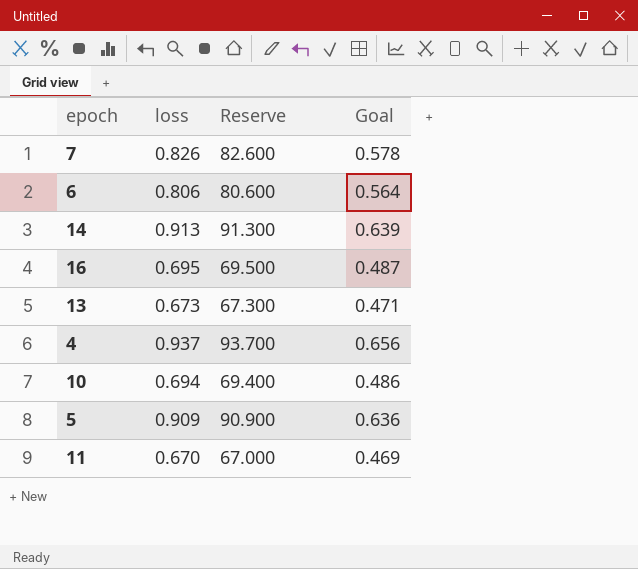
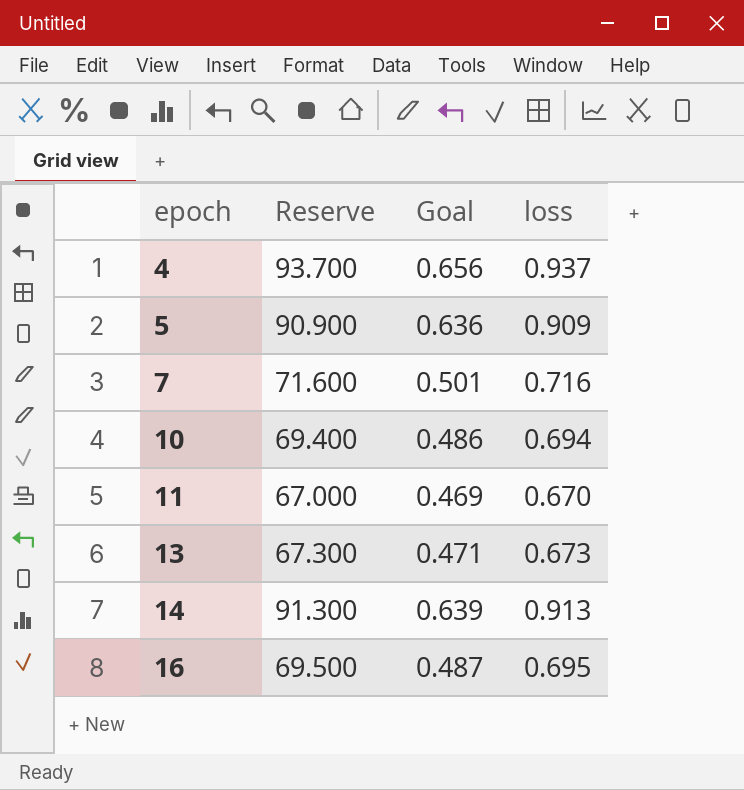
row order: none -> epoch ascending
column loss | position: 2 -> 4
row 6: 0.806 | 80.600 | 0.564 -> none
7 | Reserve: 82.600 -> 71.600
7 | Goal: 0.578 -> 0.501
7 | loss: 0.826 -> 0.716

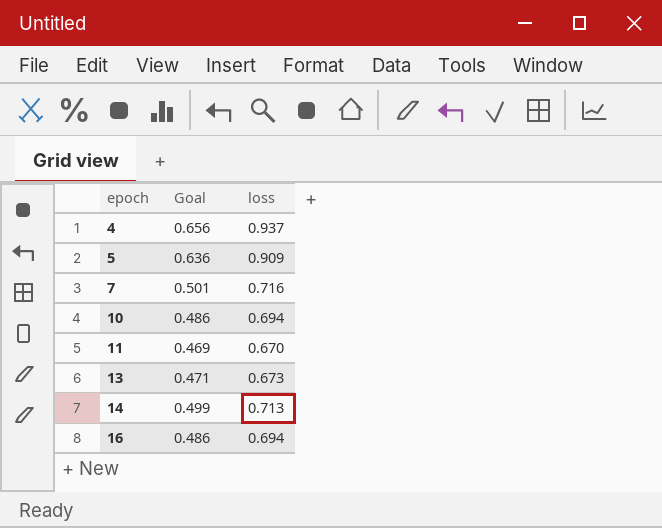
column Reserve | formula: [loss] * 100 -> none
14 | Goal: 0.639 -> 0.499
14 | loss: 0.913 -> 0.713
16 | Goal: 0.487 -> 0.486
16 | loss: 0.695 -> 0.694

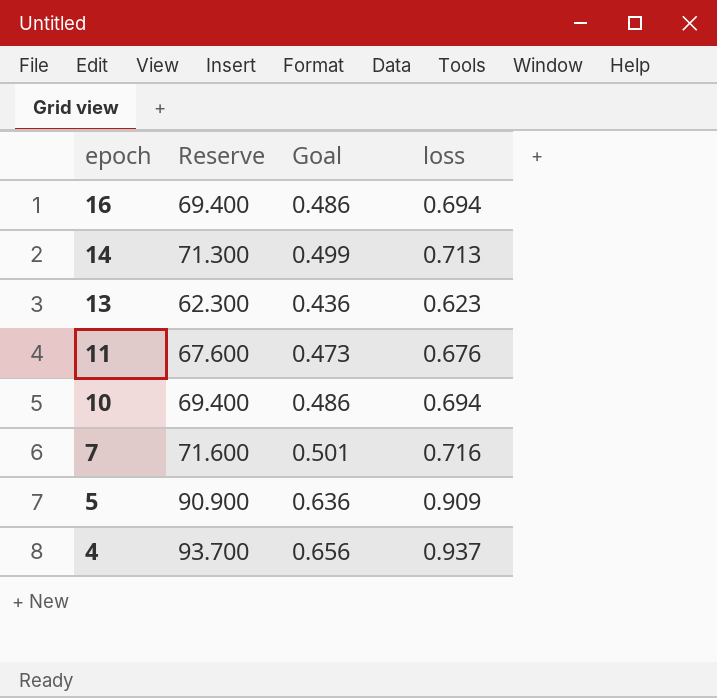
row order: epoch ascending -> epoch descending
column Reserve | formula: none -> [loss] * 100
13 | Goal: 0.471 -> 0.436
13 | loss: 0.673 -> 0.623
11 | Goal: 0.469 -> 0.473
11 | loss: 0.670 -> 0.676

